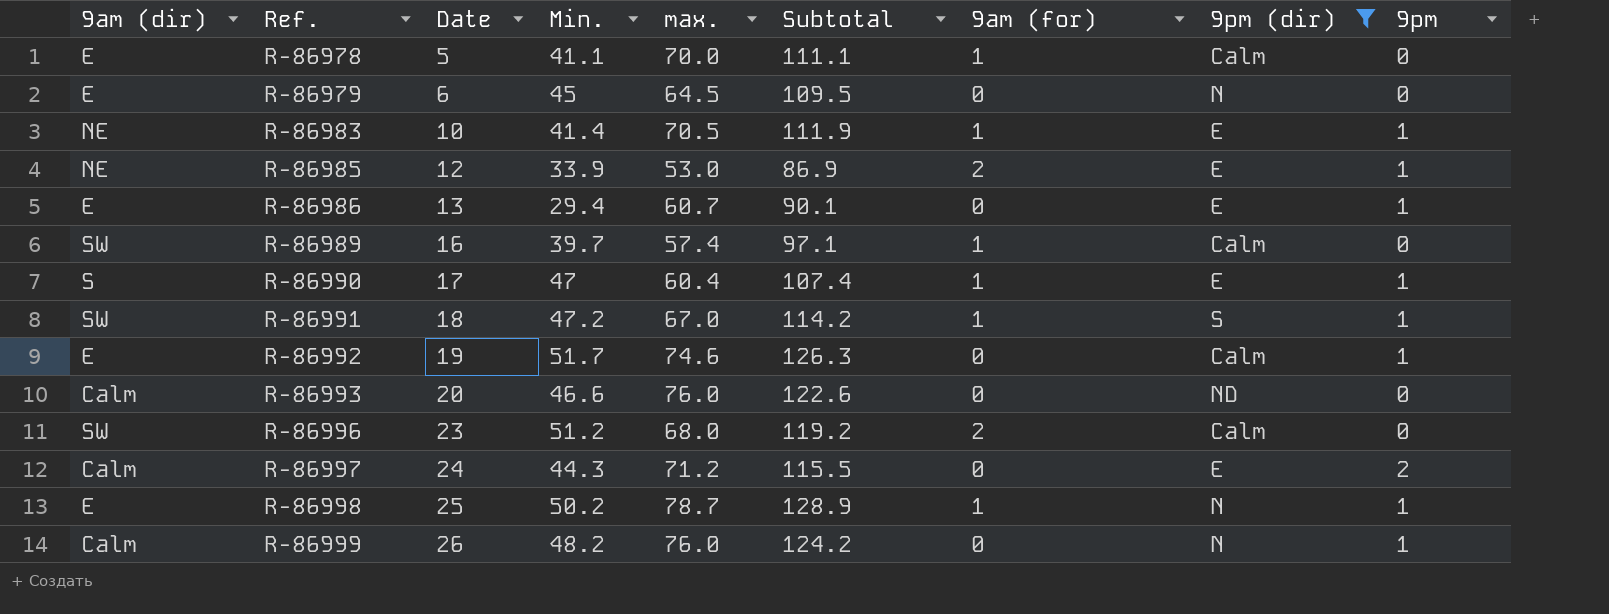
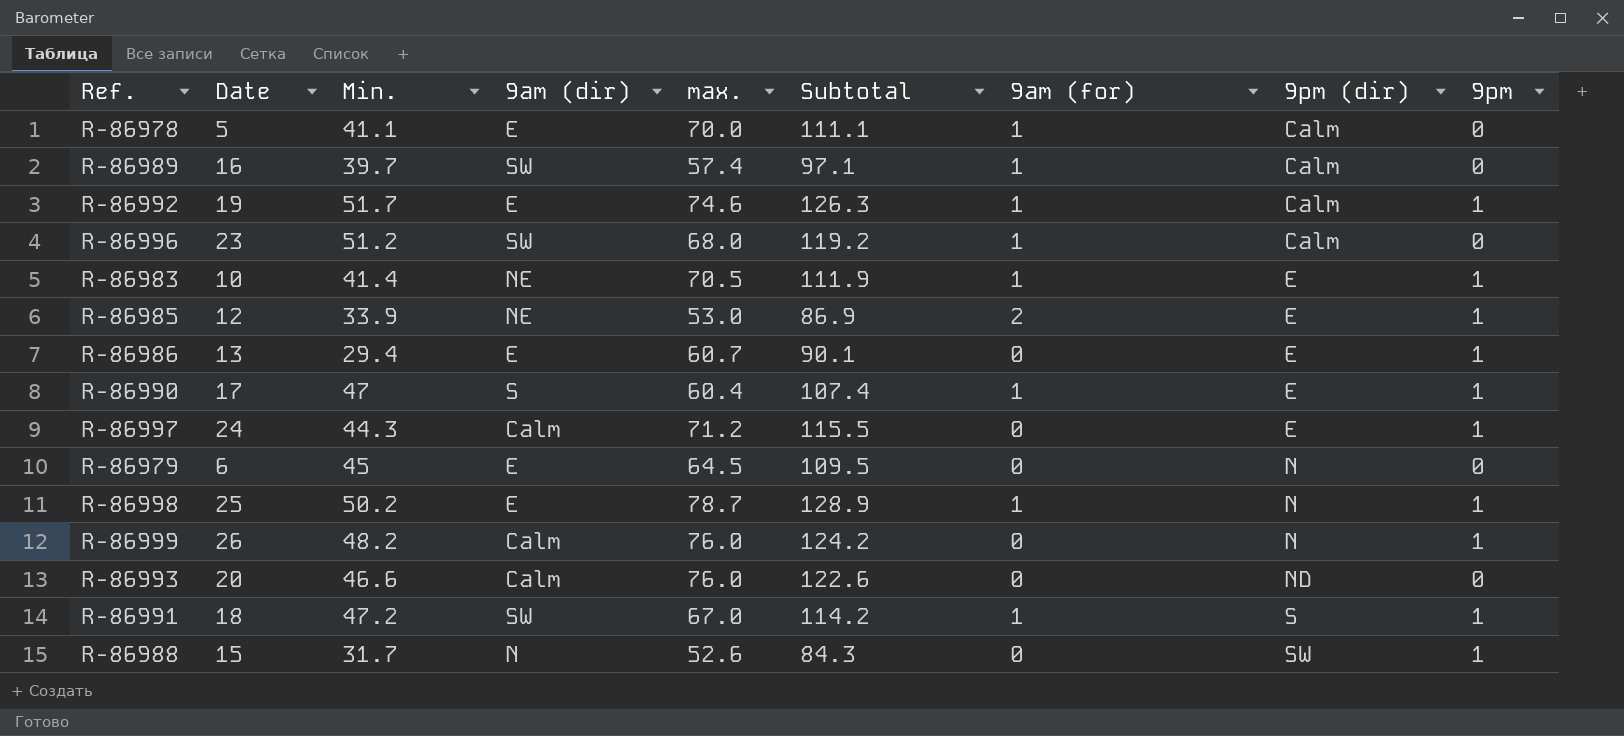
filter: 9pm (dir) != SW -> none
row order: Ref. ascending -> 9pm (dir) ascending
column 9am (dir) | position: 1 -> 4
R-86992 | 9am (for): 0 -> 1
R-86996 | 9am (for): 2 -> 1
R-86997 | 9pm: 2 -> 1

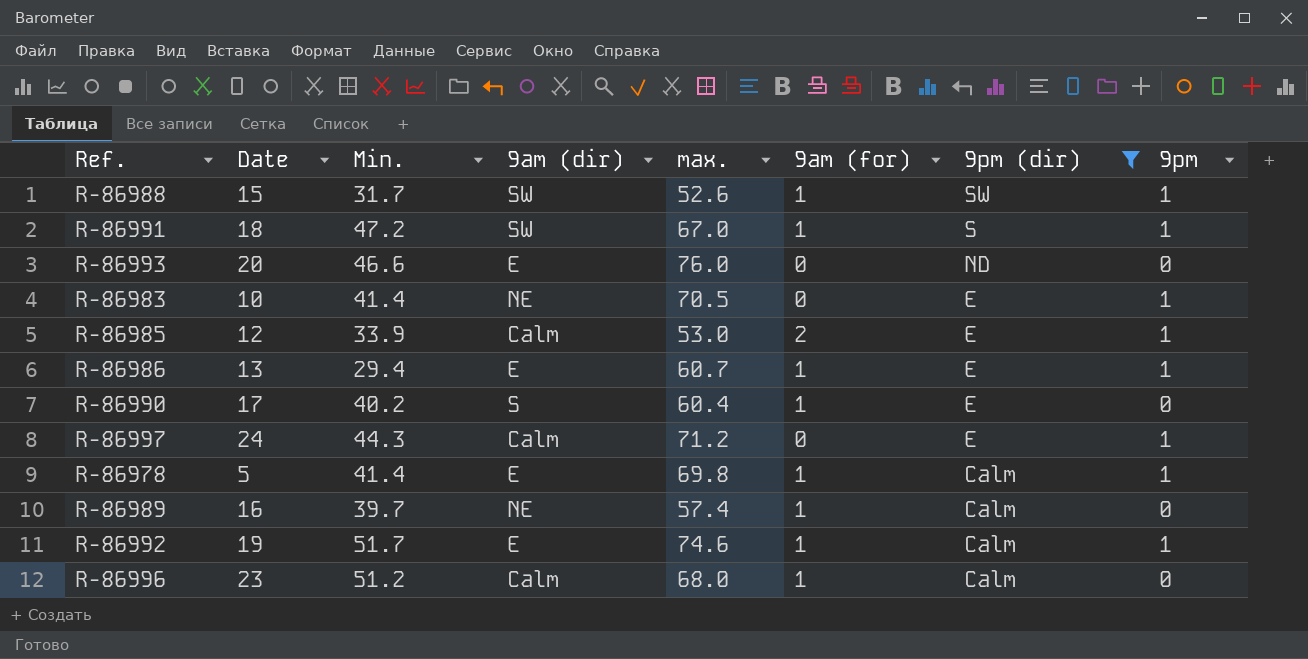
filter: none -> 9pm (dir) != N
row order: 9pm (dir) ascending -> 9pm (dir) descending
column Subtotal | formula: [Min.] + [max.] -> none
R-86988 | 9am (dir): N -> SW
R-86988 | 9am (for): 0 -> 1
R-86993 | 9am (dir): Calm -> E
R-86983 | 9am (for): 1 -> 0
R-86985 | 9am (dir): NE -> Calm
R-86986 | 9am (for): 0 -> 1
R-86990 | Min.: 47 -> 40.2
R-86990 | 9pm: 1 -> 0
R-86978 | Min.: 41.1 -> 41.4
R-86978 | max.: 70.0 -> 69.8
R-86978 | 9pm: 0 -> 1
R-86989 | 9am (dir): SW -> NE
R-86996 | 9am (dir): SW -> Calm

